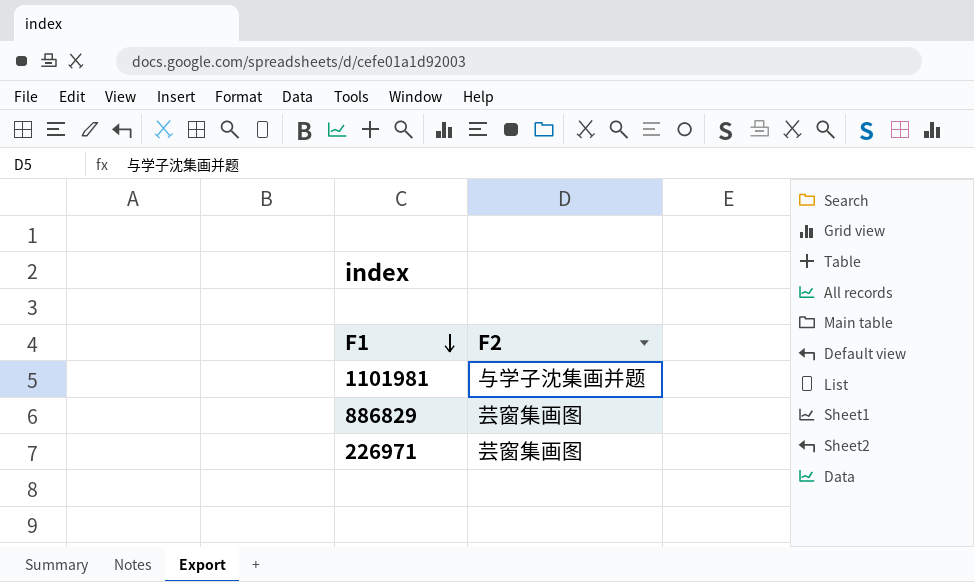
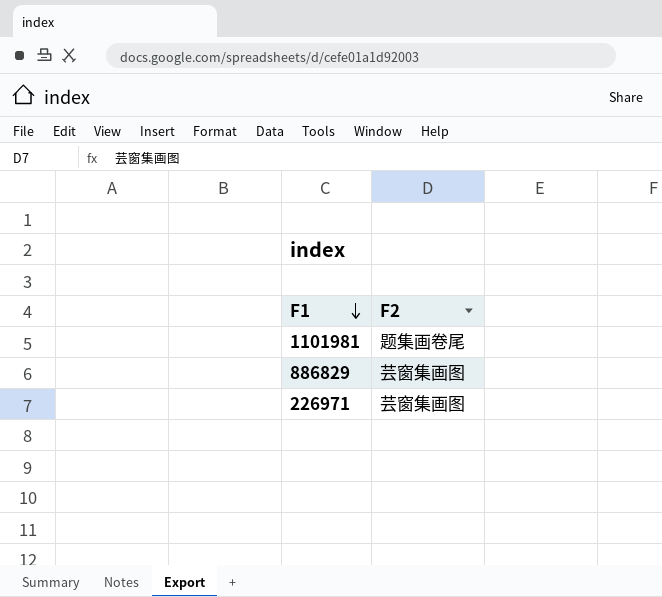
1101981 | F2: 与学子沈集画并题 -> 题集画卷尾

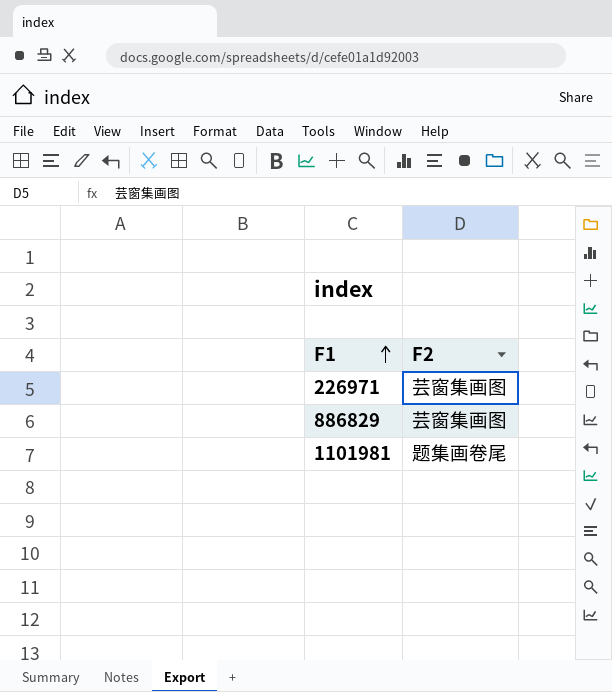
row order: F1 descending -> F1 ascending

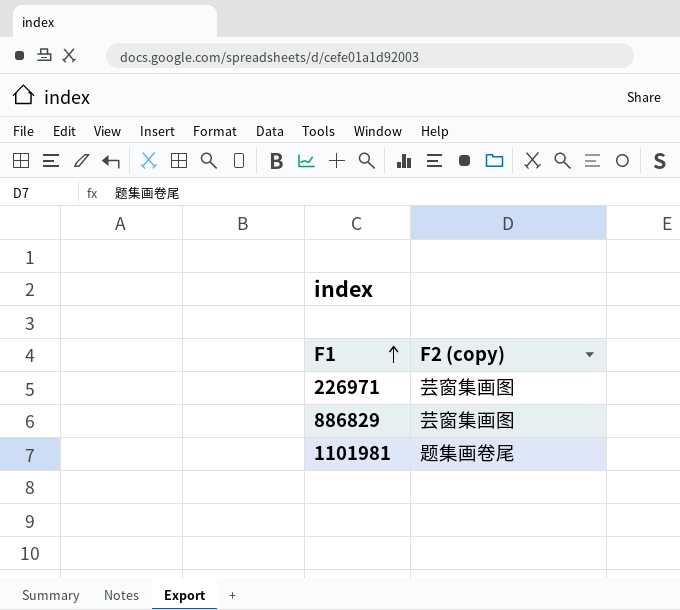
column name: F2 -> F2 (copy)

